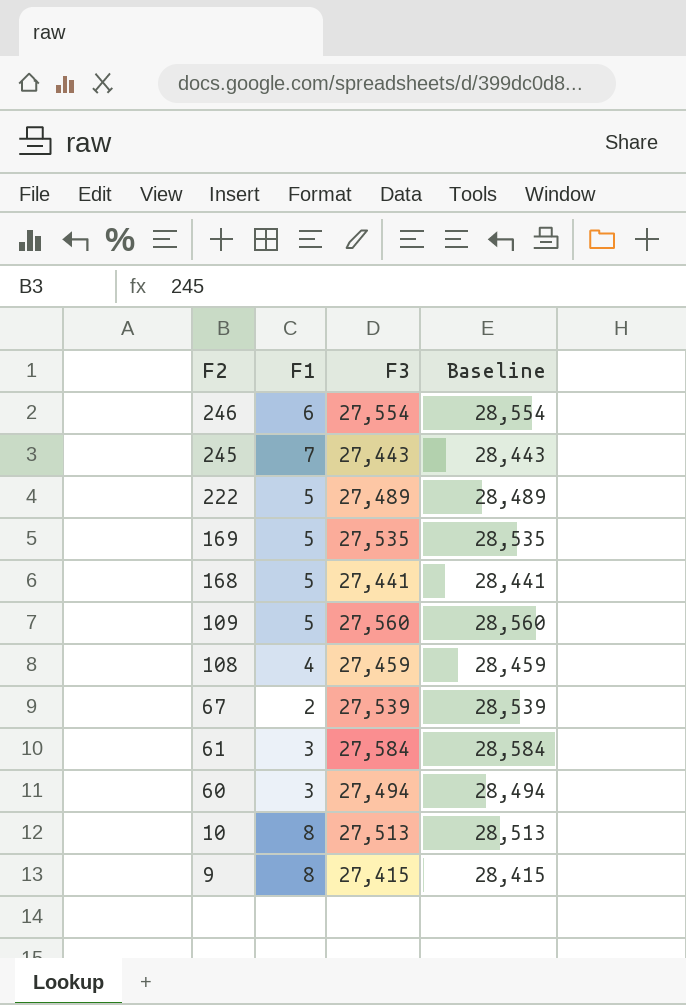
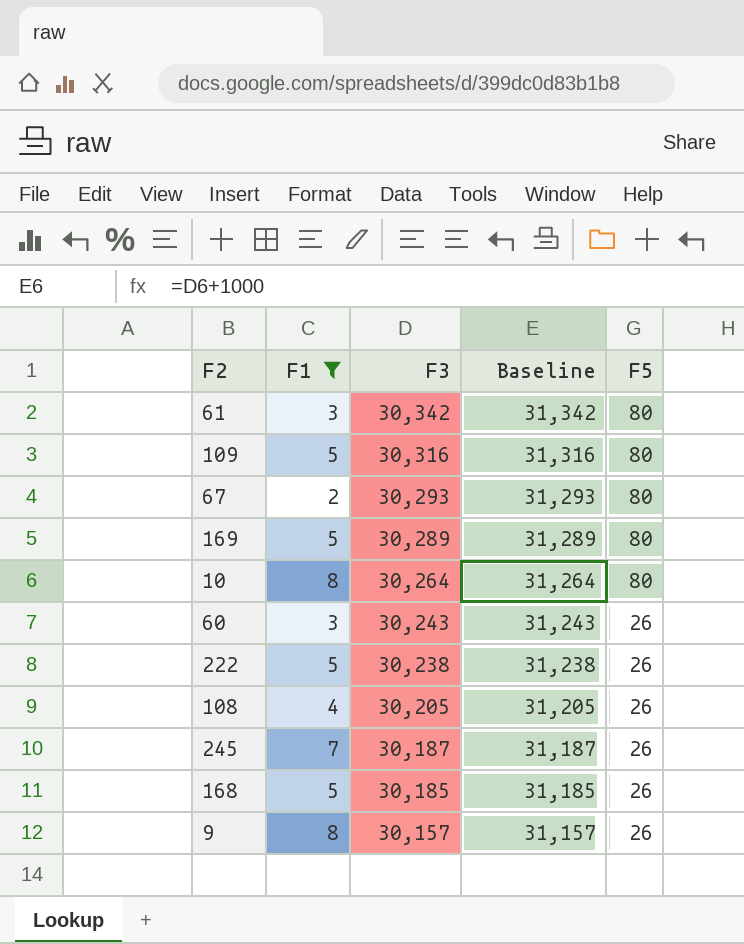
filter: none -> F1 != 6
row order: F2 descending -> F3 descending
column F5 | position: none -> 5
61 | F3: 27,584 -> 30,342
61 | Baseline: 28,584 -> 31,342
109 | F3: 27,560 -> 30,316
109 | Baseline: 28,560 -> 31,316
67 | F3: 27,539 -> 30,293
67 | Baseline: 28,539 -> 31,293
169 | F3: 27,535 -> 30,289
169 | Baseline: 28,535 -> 31,289
10 | F3: 27,513 -> 30,264
10 | Baseline: 28,513 -> 31,264
60 | F3: 27,494 -> 30,243
60 | Baseline: 28,494 -> 31,243
222 | F3: 27,489 -> 30,238
222 | Baseline: 28,489 -> 31,238
108 | F3: 27,459 -> 30,205
108 | Baseline: 28,459 -> 31,205
245 | F3: 27,443 -> 30,187
245 | Baseline: 28,443 -> 31,187
168 | F3: 27,441 -> 30,185
168 | Baseline: 28,441 -> 31,185
9 | F3: 27,415 -> 30,157
9 | Baseline: 28,415 -> 31,157

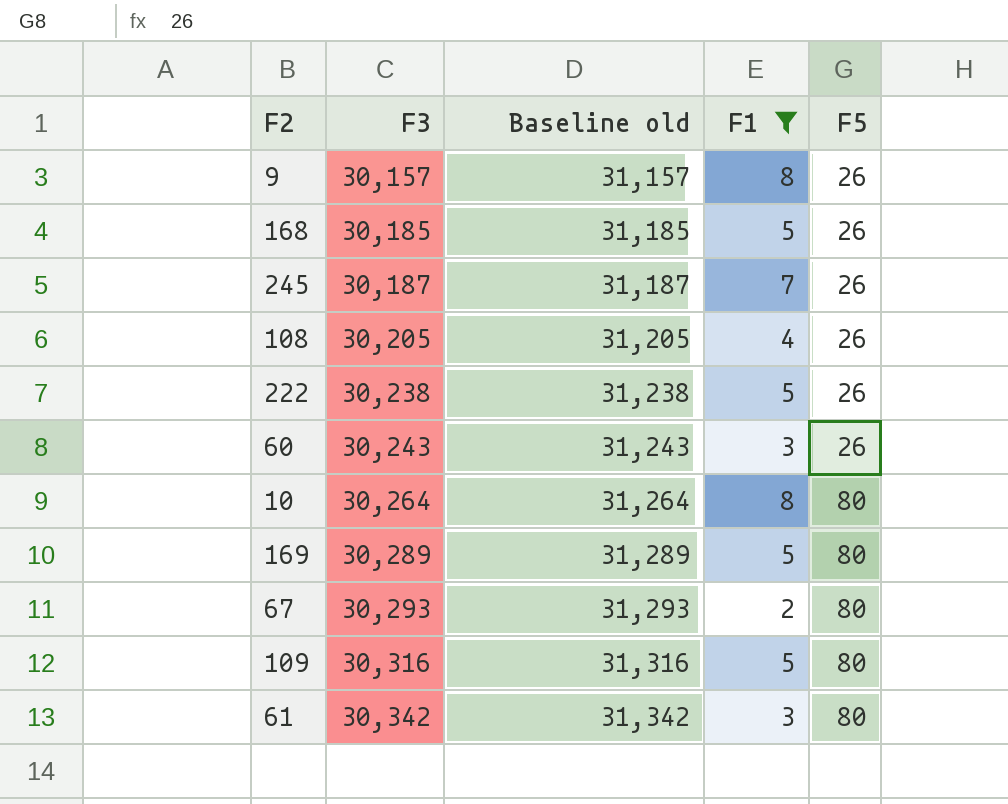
row order: F3 descending -> F3 ascending
column name: Baseline -> Baseline old
column F1 | position: 2 -> 4

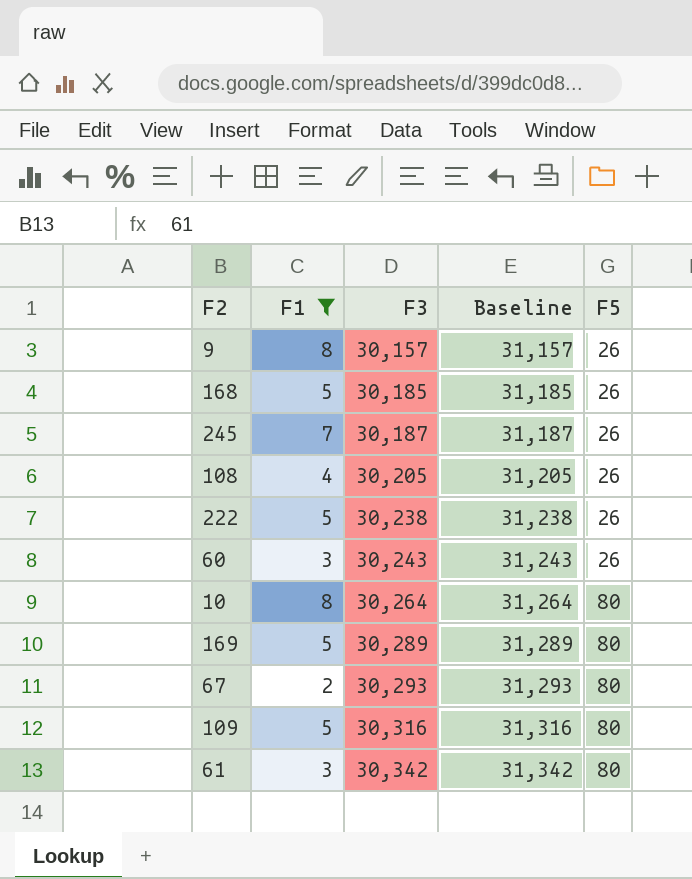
column F1 | position: 4 -> 2
column name: Baseline old -> Baseline

